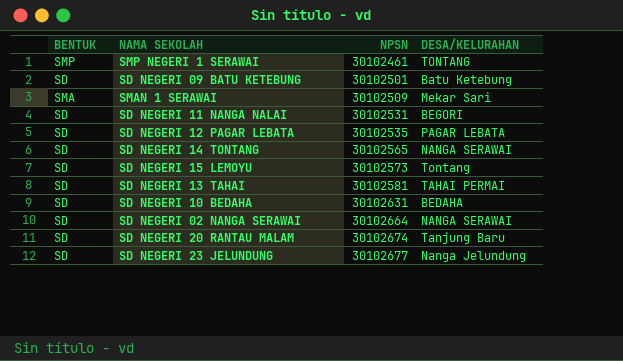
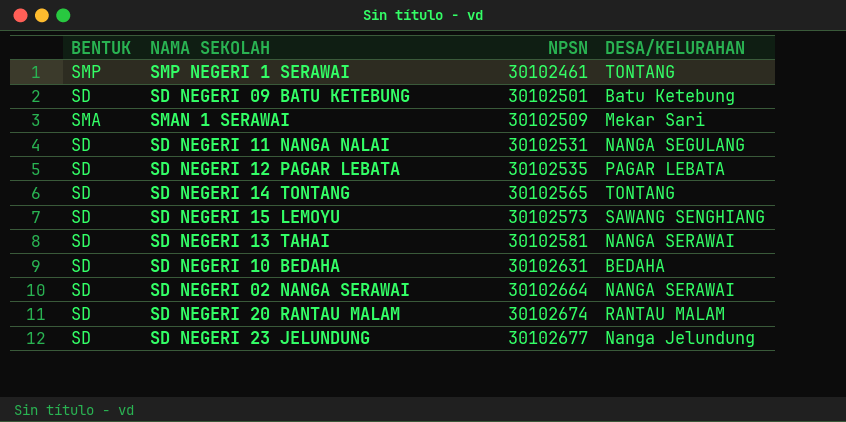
SD NEGERI 11 NANGA NALAI | DESA/KELURAHAN: BEGORI -> NANGA SEGULANG
SD NEGERI 14 TONTANG | DESA/KELURAHAN: NANGA SERAWAI -> TONTANG
SD NEGERI 15 LEMOYU | DESA/KELURAHAN: Tontang -> SAWANG SENGHIANG
SD NEGERI 13 TAHAI | DESA/KELURAHAN: TAHAI PERMAI -> NANGA SERAWAI
SD NEGERI 20 RANTAU MALAM | DESA/KELURAHAN: Tanjung Baru -> RANTAU MALAM

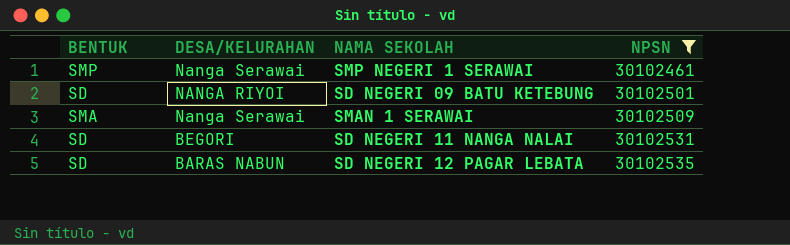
filter: none -> NPSN <= 30102535
column DESA/KELURAHAN | position: 4 -> 2
SMP NEGERI 1 SERAWAI | DESA/KELURAHAN: TONTANG -> Nanga Serawai
SD NEGERI 09 BATU KETEBUNG | DESA/KELURAHAN: Batu Ketebung -> NANGA RIYOI
SMAN 1 SERAWAI | DESA/KELURAHAN: Mekar Sari -> Nanga Serawai
SD NEGERI 11 NANGA NALAI | DESA/KELURAHAN: NANGA SEGULANG -> BEGORI
SD NEGERI 12 PAGAR LEBATA | DESA/KELURAHAN: PAGAR LEBATA -> BARAS NABUN

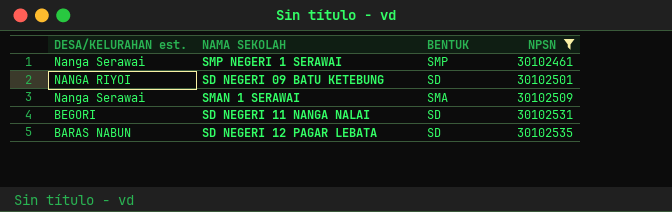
column name: DESA/KELURAHAN -> DESA/KELURAHAN est.
column BENTUK | position: 1 -> 3

